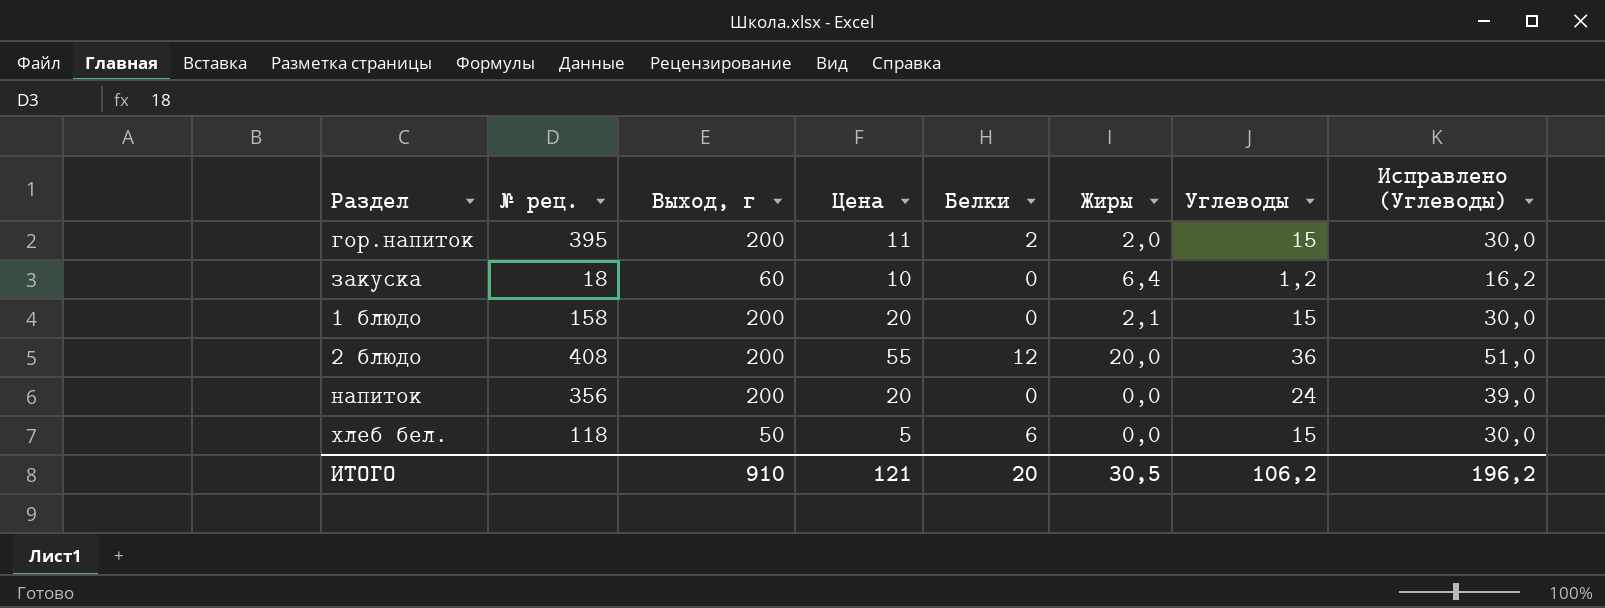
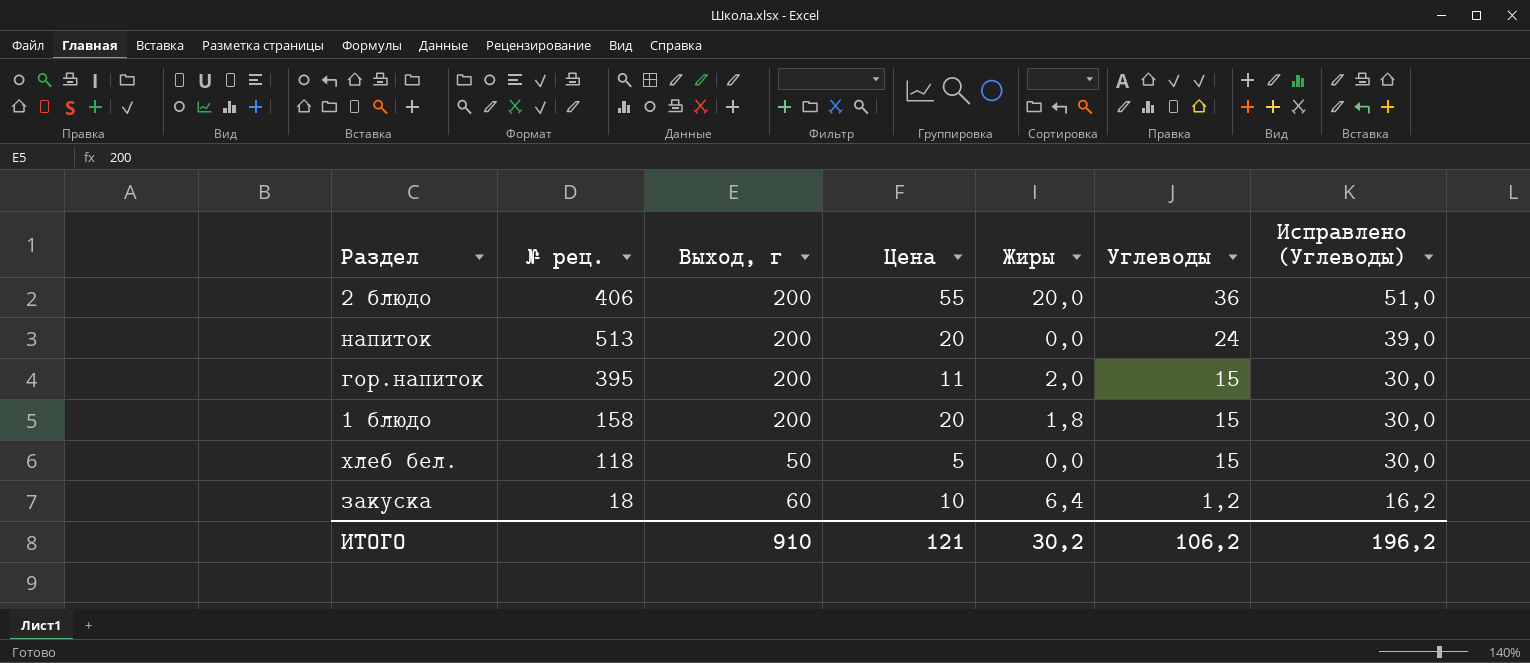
row order: none -> Углеводы descending
column Белки | position: 5 -> none
2 блюдо | № рец.: 408 -> 406
напиток | № рец.: 356 -> 513
1 блюдо | Жиры: 2,1 -> 1,8
ИТОГО | Жиры: 30,5 -> 30,2

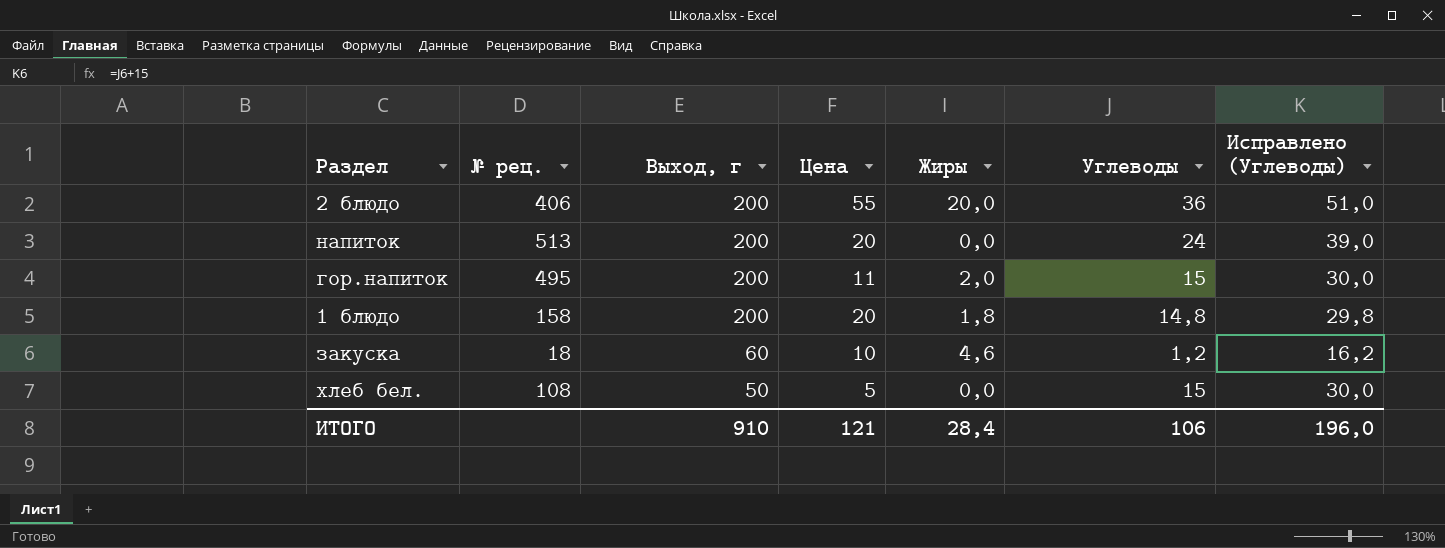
row order: Углеводы descending -> Выход, г descending
гор.напиток | № рец.: 395 -> 495
1 блюдо | Углеводы: 15 -> 14,8
1 блюдо | Исправлено (Углеводы): 30,0 -> 29,8
закуска | Жиры: 6,4 -> 4,6
хлеб бел. | № рец.: 118 -> 108
ИТОГО | Жиры: 30,2 -> 28,4
ИТОГО | Углеводы: 106,2 -> 106
ИТОГО | Исправлено (Углеводы): 196,2 -> 196,0

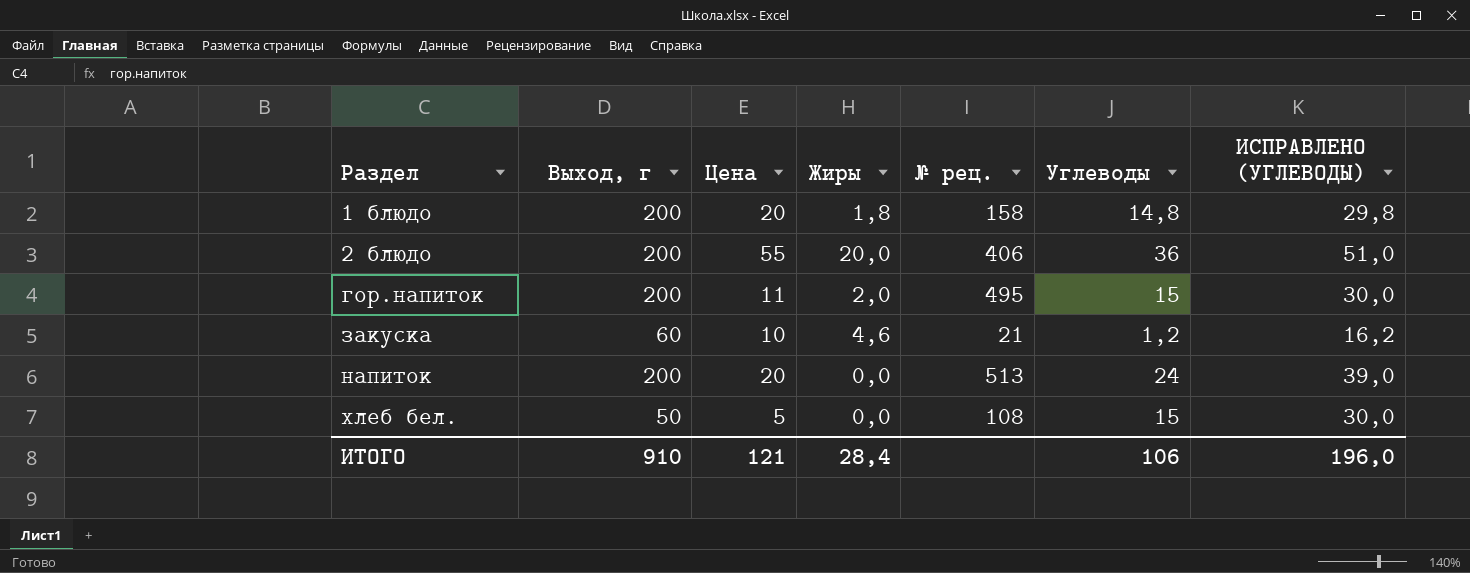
row order: Выход, г descending -> Раздел ascending
column № рец. | position: 2 -> 5
column name: Исправлено (Углеводы) -> ИСПРАВЛЕНО (УГЛЕВОДЫ)
закуска | № рец.: 18 -> 21

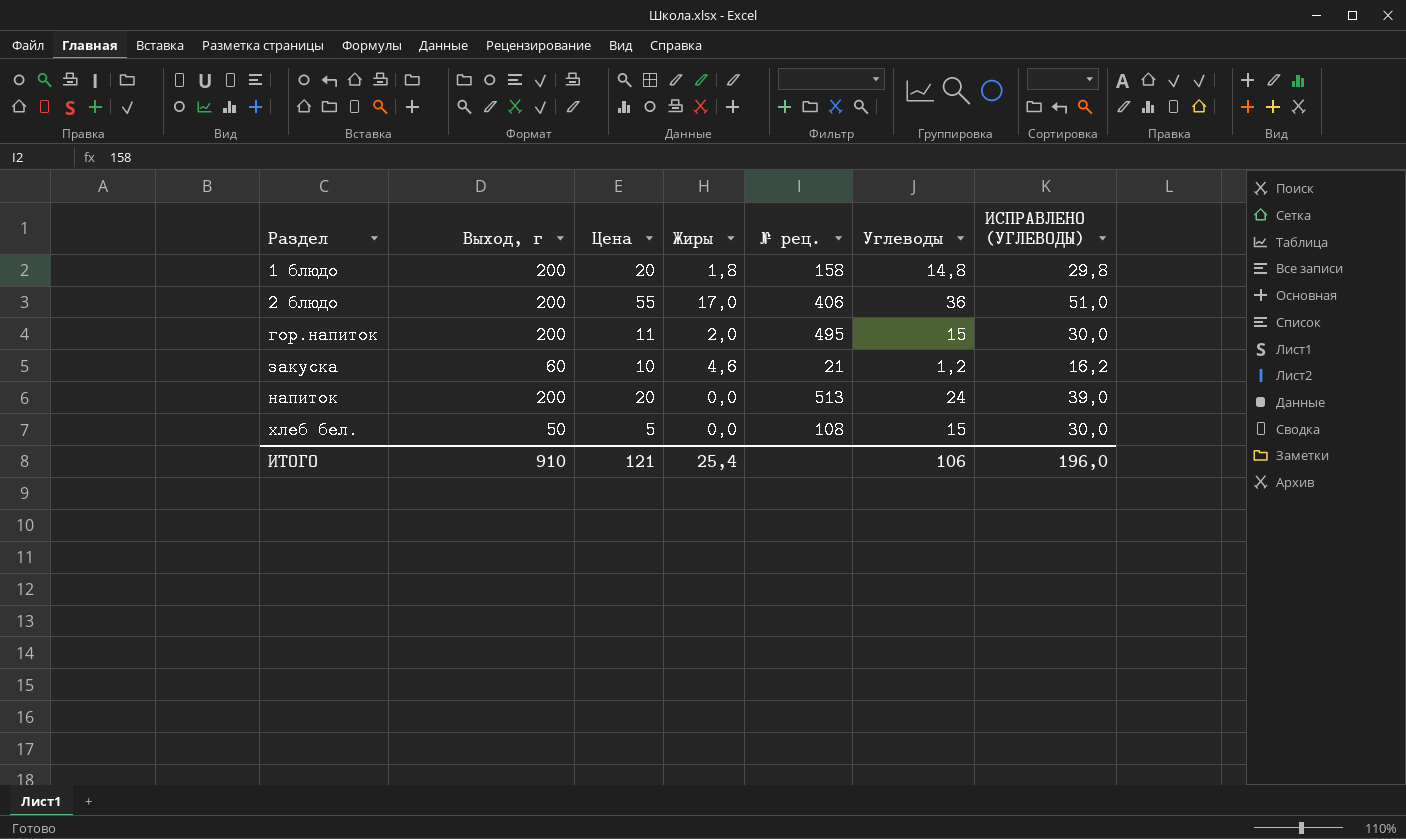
2 блюдо | Жиры: 20,0 -> 17,0
ИТОГО | Жиры: 28,4 -> 25,4

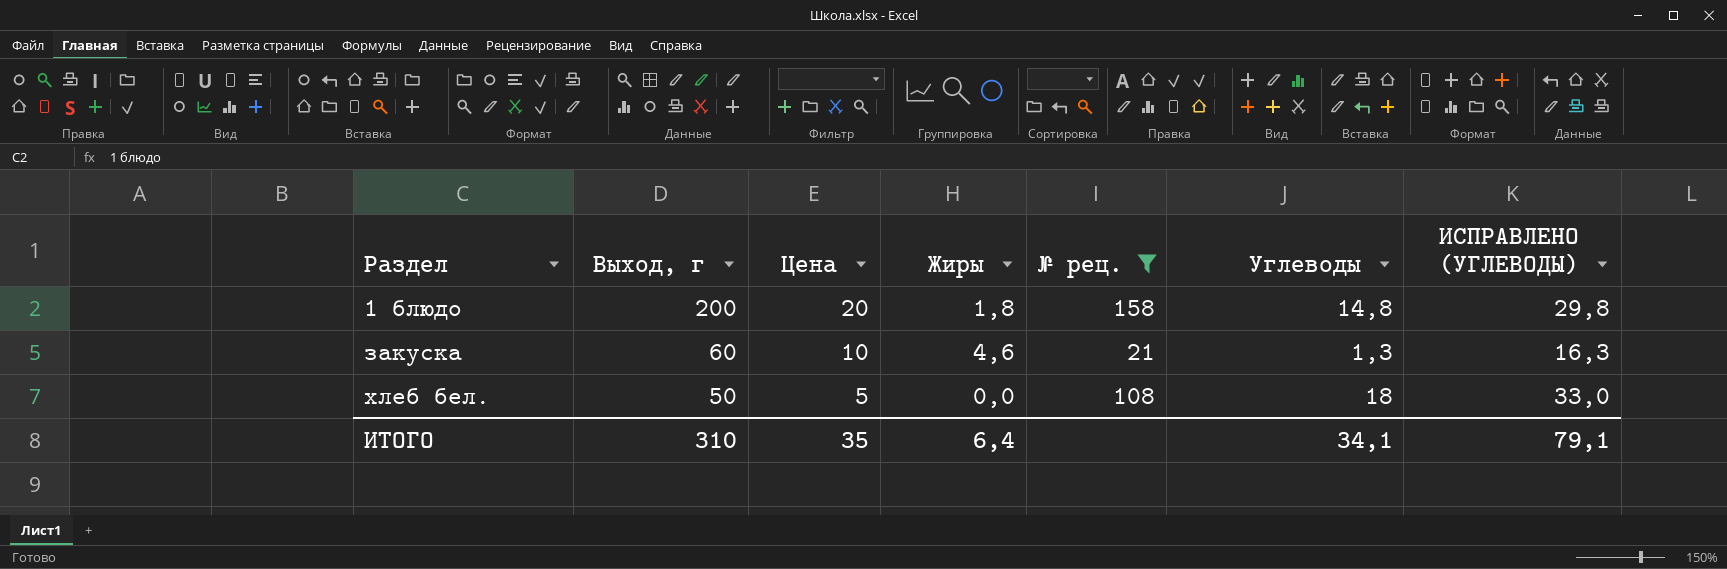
filter: none -> № рец. <= 158
закуска | Углеводы: 1,2 -> 1,3
закуска | ИСПРАВЛЕНО (УГЛЕВОДЫ): 16,2 -> 16,3
хлеб бел. | Углеводы: 15 -> 18
хлеб бел. | ИСПРАВЛЕНО (УГЛЕВОДЫ): 30,0 -> 33,0
ИТОГО | Выход, г: 910 -> 310
ИТОГО | Цена: 121 -> 35
ИТОГО | Жиры: 25,4 -> 6,4
ИТОГО | Углеводы: 106 -> 34,1
ИТОГО | ИСПРАВЛЕНО (УГЛЕВОДЫ): 196,0 -> 79,1

